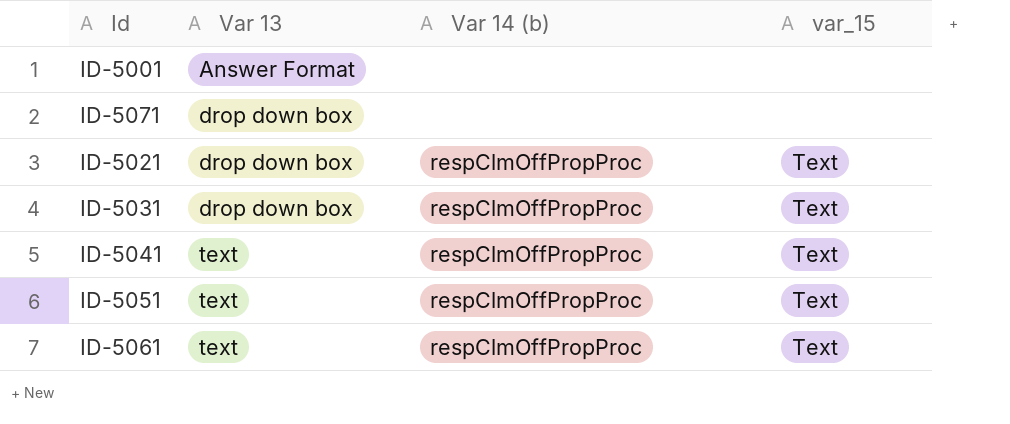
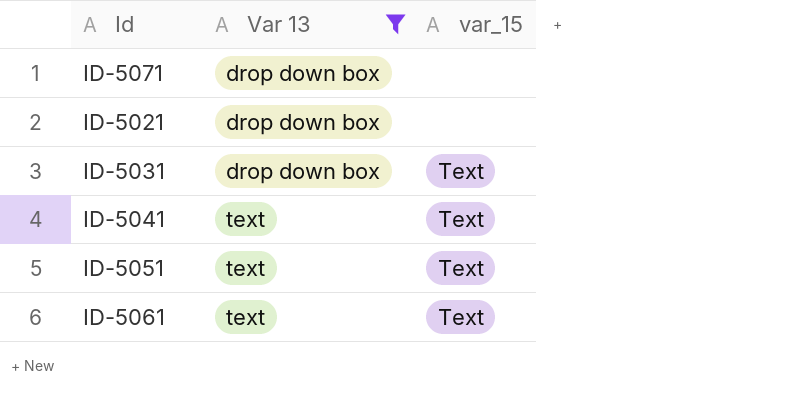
filter: none -> Var 13 != Answer Format
column Var 14 (b) | position: 3 -> none
ID-5021 | var_15: Text -> none

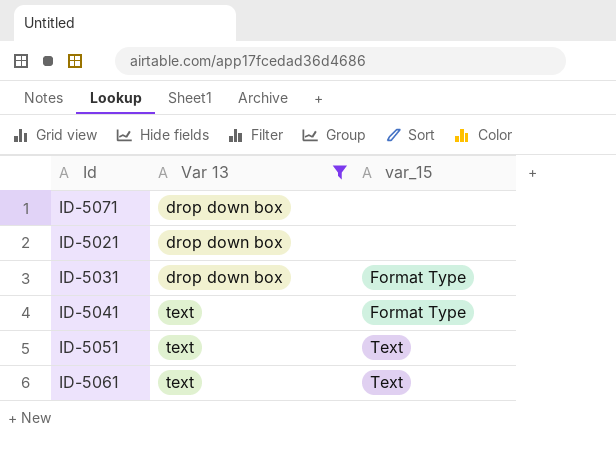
ID-5031 | var_15: Text -> Format Type
ID-5041 | var_15: Text -> Format Type

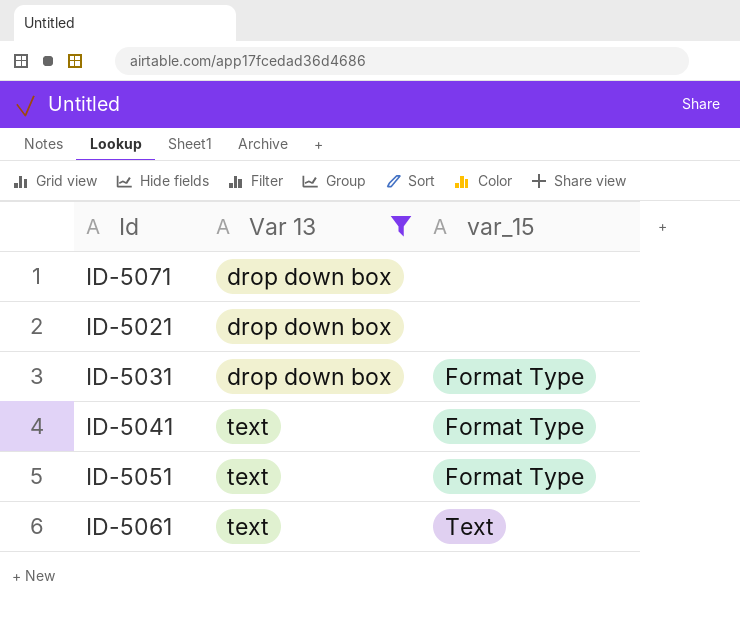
ID-5051 | var_15: Text -> Format Type

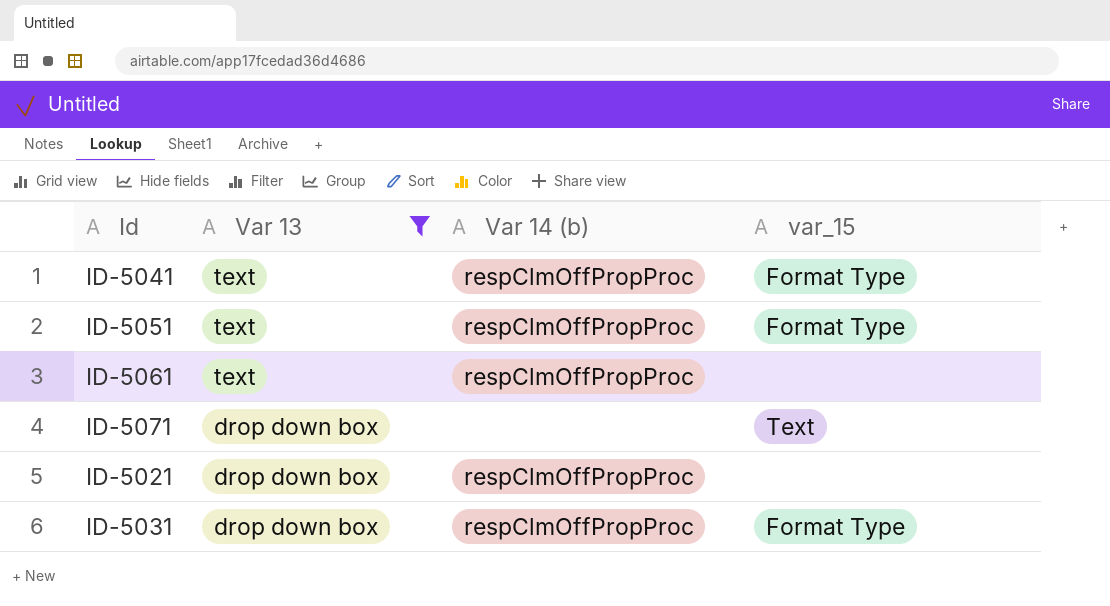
row order: Var 13 ascending -> Var 13 descending
column Var 14 (b) | position: none -> 3
ID-5061 | var_15: Text -> none
ID-5071 | var_15: none -> Text

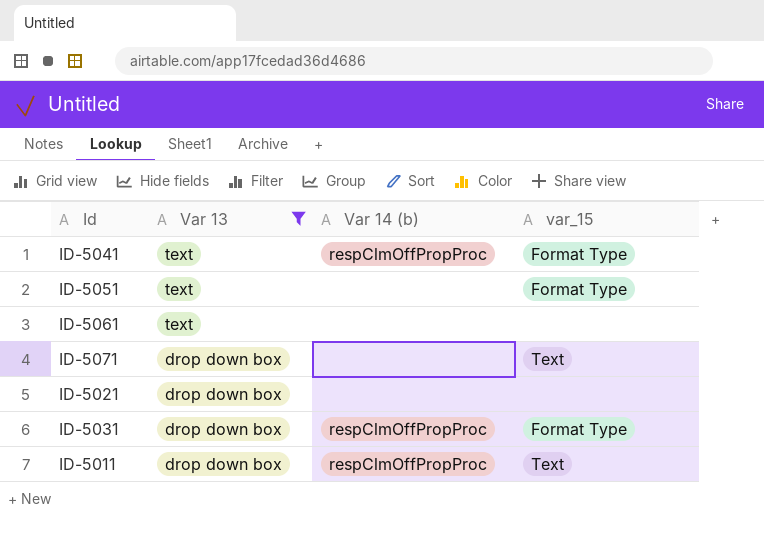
ID-5051 | Var 14 (b): respClmOffPropProc -> none
ID-5061 | Var 14 (b): respClmOffPropProc -> none
ID-5021 | Var 14 (b): respClmOffPropProc -> none
row ID-5011: none -> drop down box | respClmOffPropProc | Text

